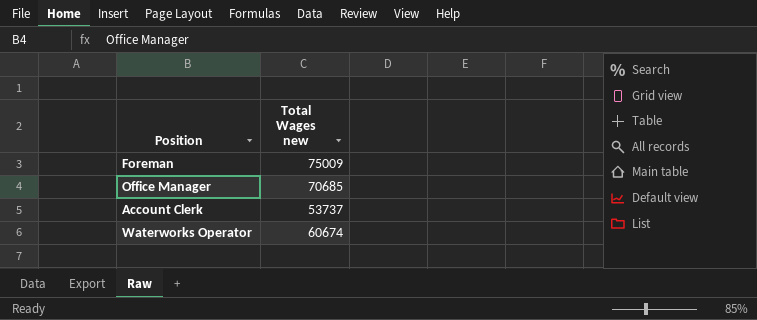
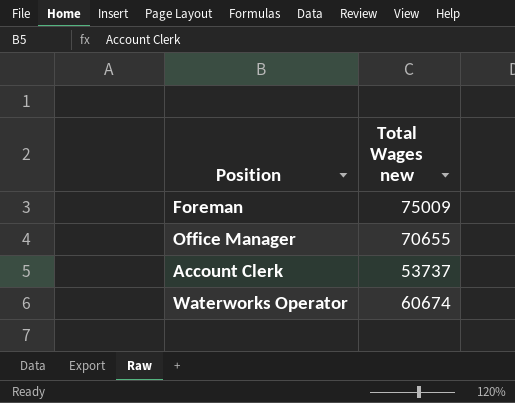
Office Manager | Total Wages new: 70685 -> 70655

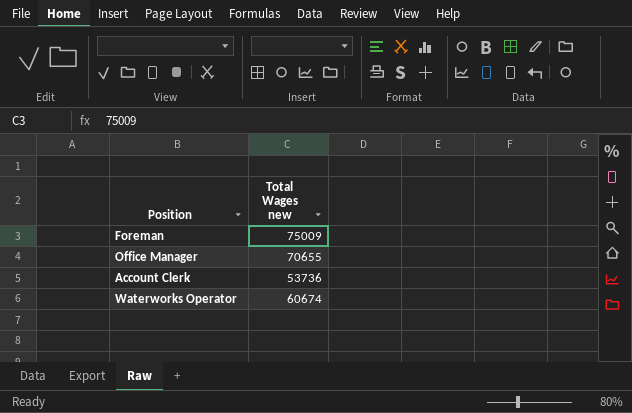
Account Clerk | Total Wages new: 53737 -> 53736

